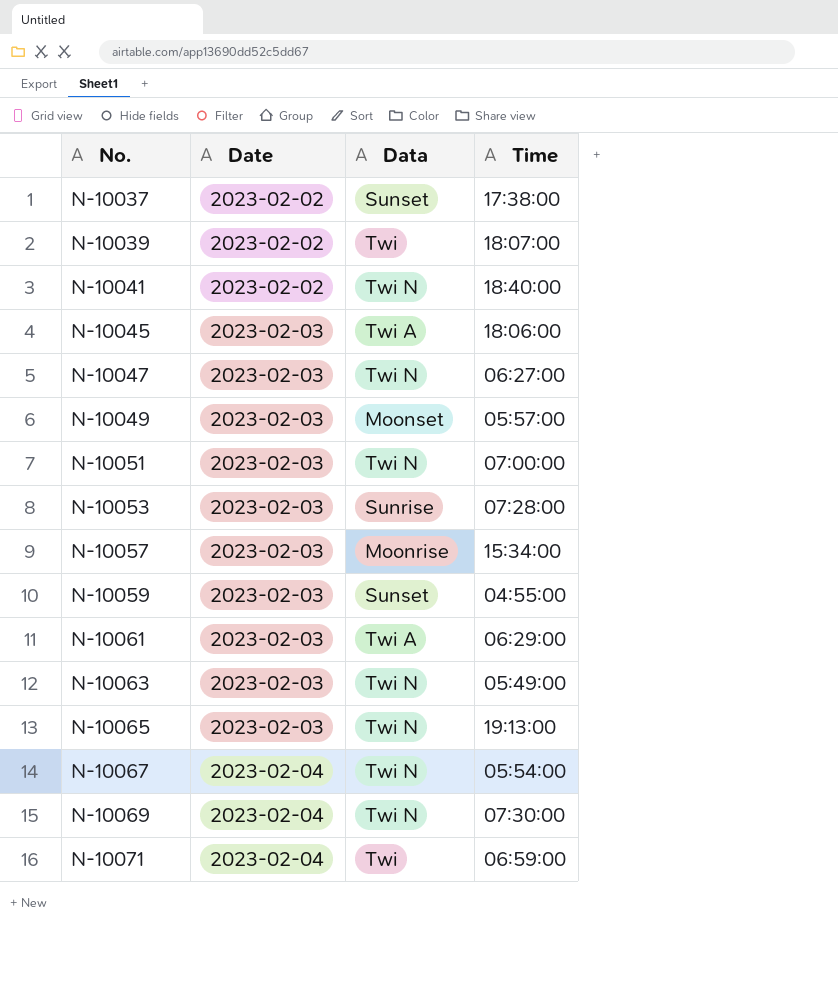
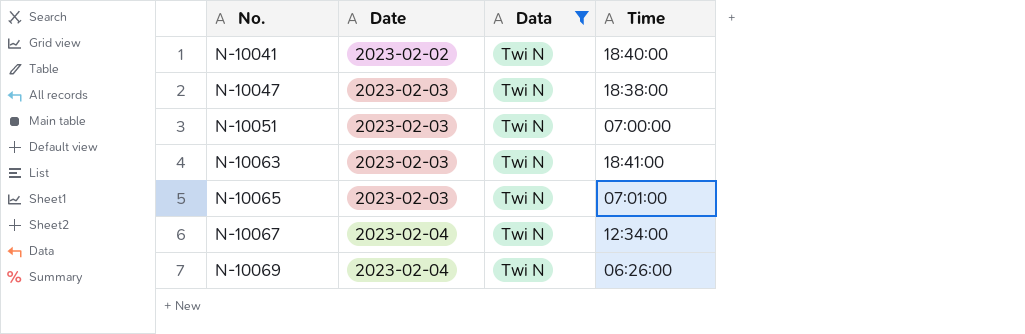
filter: none -> Data = Twi N
N-10047 | Time: 06:27:00 -> 18:38:00
N-10063 | Time: 05:49:00 -> 18:41:00
N-10065 | Time: 19:13:00 -> 07:01:00
N-10067 | Time: 05:54:00 -> 12:34:00
N-10069 | Time: 07:30:00 -> 06:26:00

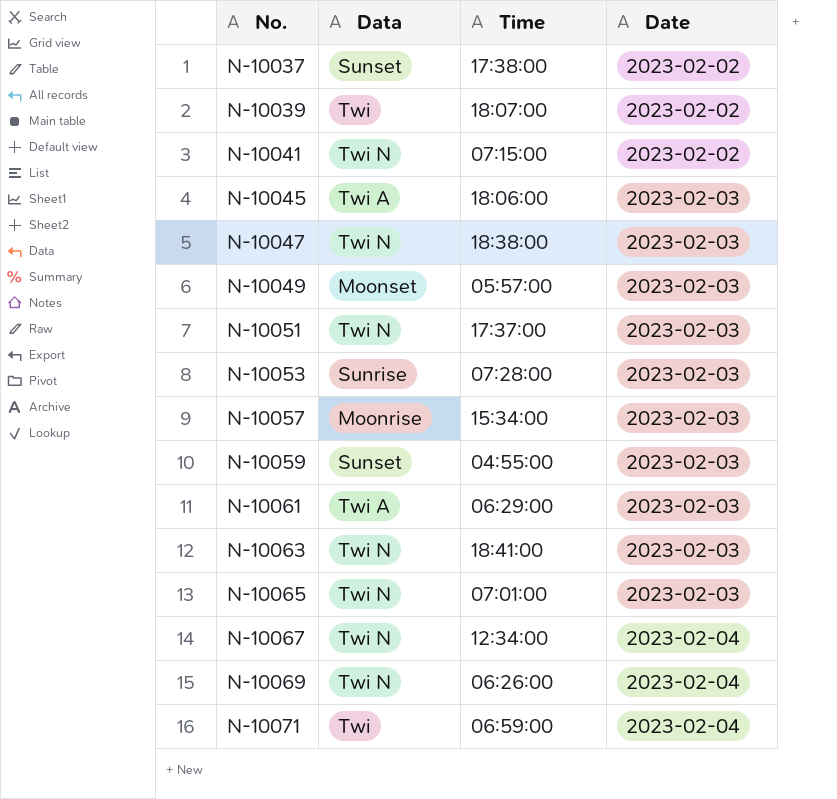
filter: Data = Twi N -> none
column Date | position: 2 -> 4
N-10041 | Time: 18:40:00 -> 07:15:00
N-10051 | Time: 07:00:00 -> 17:37:00

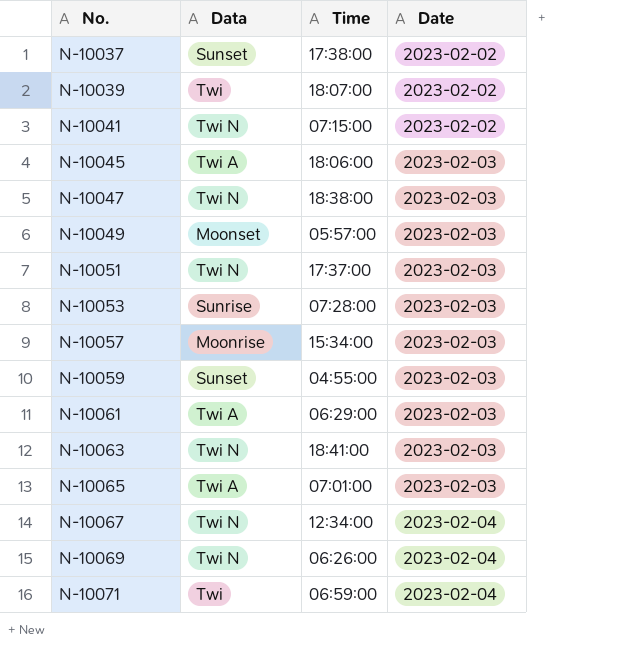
N-10065 | Data: Twi N -> Twi A

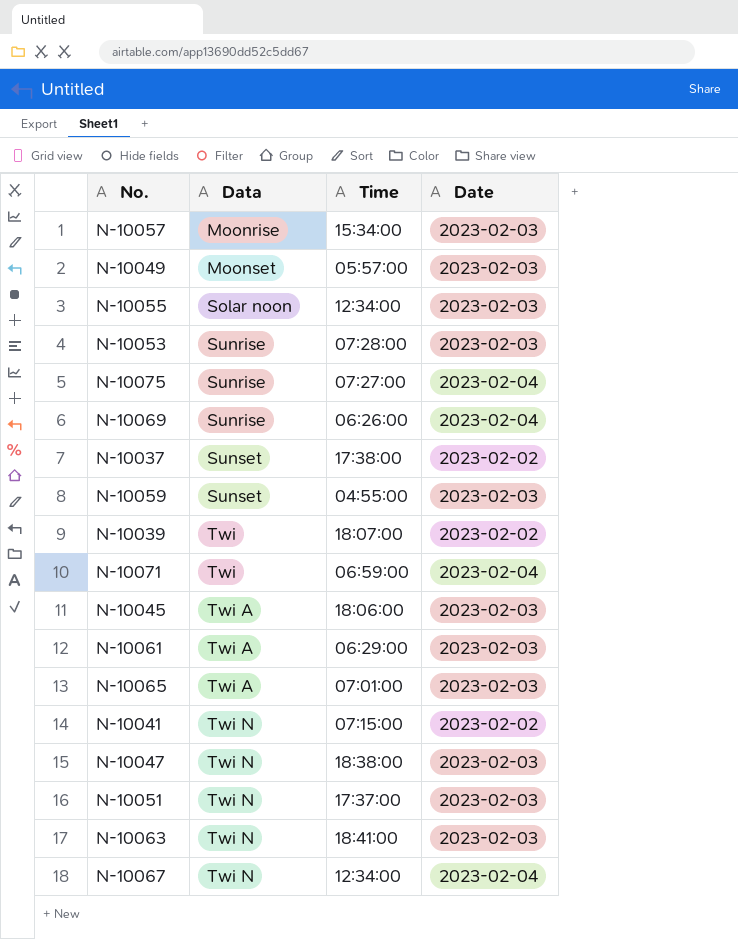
row order: No. ascending -> Data ascending
row N-10055: none -> Solar noon | 12:34:00 | 2023-02-03
row N-10075: none -> Sunrise | 07:27:00 | 2023-02-04
N-10069 | Data: Twi N -> Sunrise

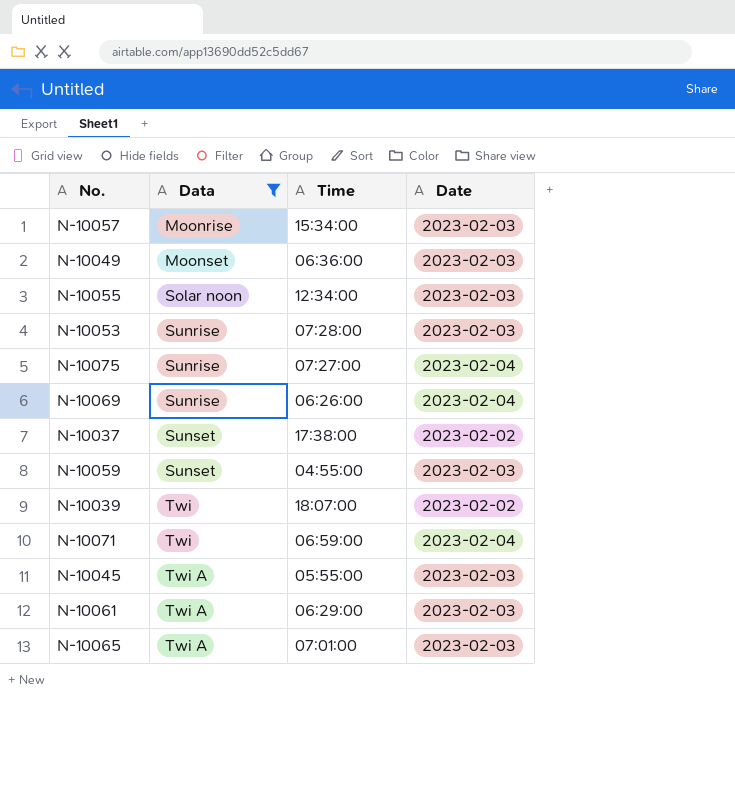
filter: none -> Data != Twi N
N-10049 | Time: 05:57:00 -> 06:36:00
N-10045 | Time: 18:06:00 -> 05:55:00

